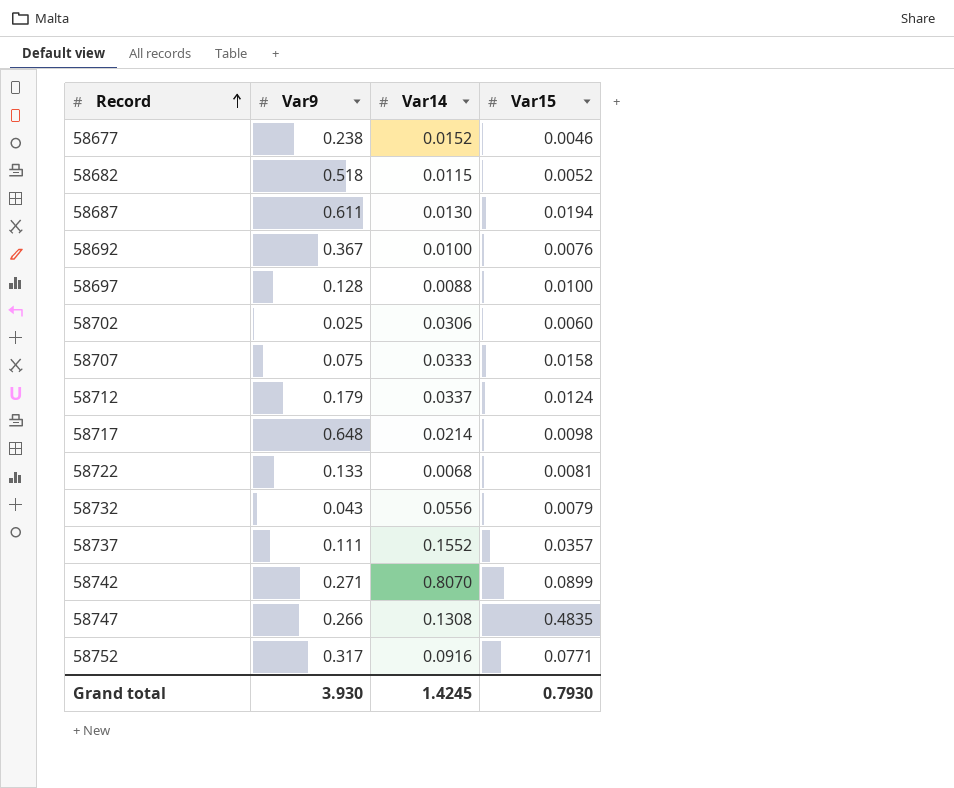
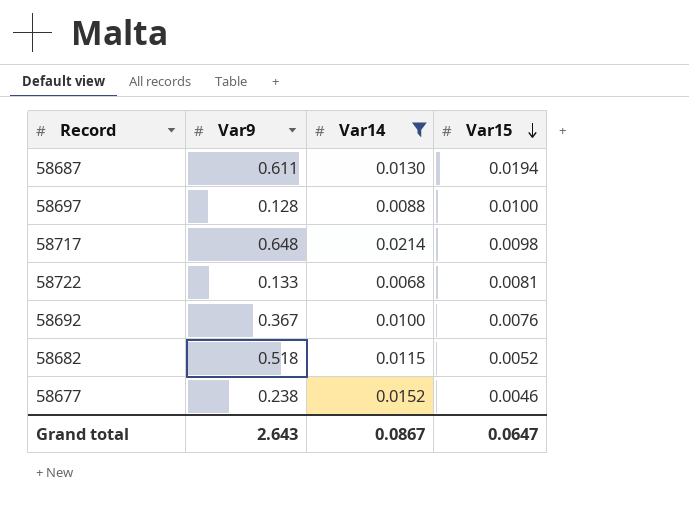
filter: none -> Var14 <= 0.0214
row order: Record ascending -> Var15 descending
Grand total | Var9: 3.930 -> 2.643
Grand total | Var14: 1.4245 -> 0.0867
Grand total | Var15: 0.7930 -> 0.0647

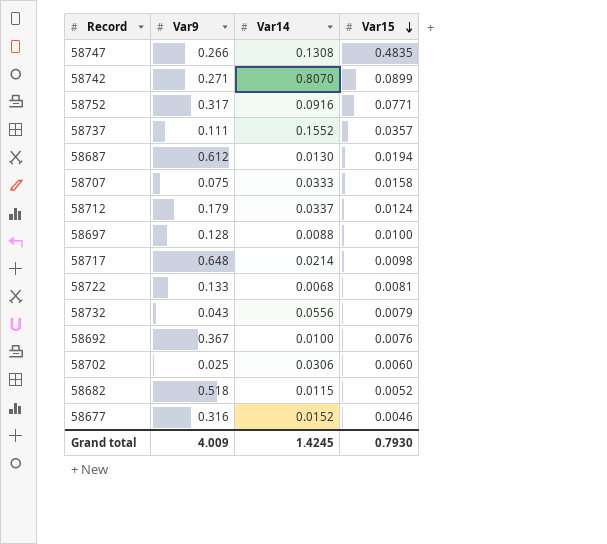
filter: Var14 <= 0.0214 -> none
58687 | Var9: 0.611 -> 0.612
58677 | Var9: 0.238 -> 0.316
Grand total | Var9: 2.643 -> 4.009
Grand total | Var14: 0.0867 -> 1.4245
Grand total | Var15: 0.0647 -> 0.7930

